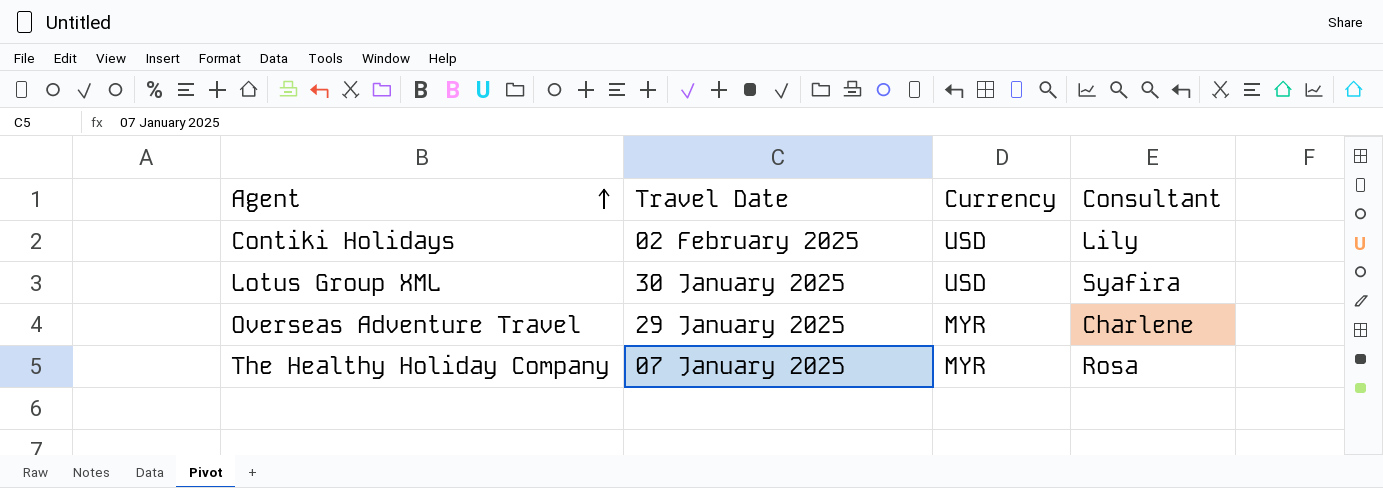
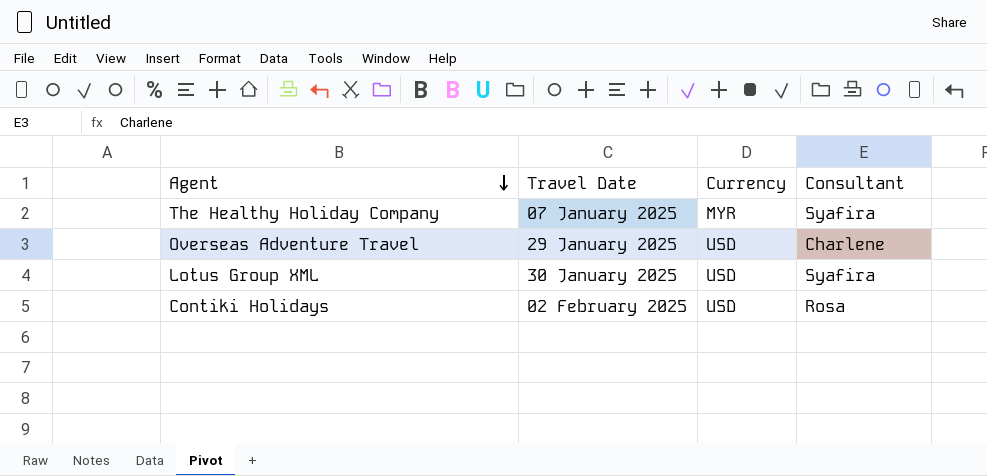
row order: Agent ascending -> Agent descending
The Healthy Holiday Company | Consultant: Rosa -> Syafira
Overseas Adventure Travel | Currency: MYR -> USD
Contiki Holidays | Consultant: Lily -> Rosa

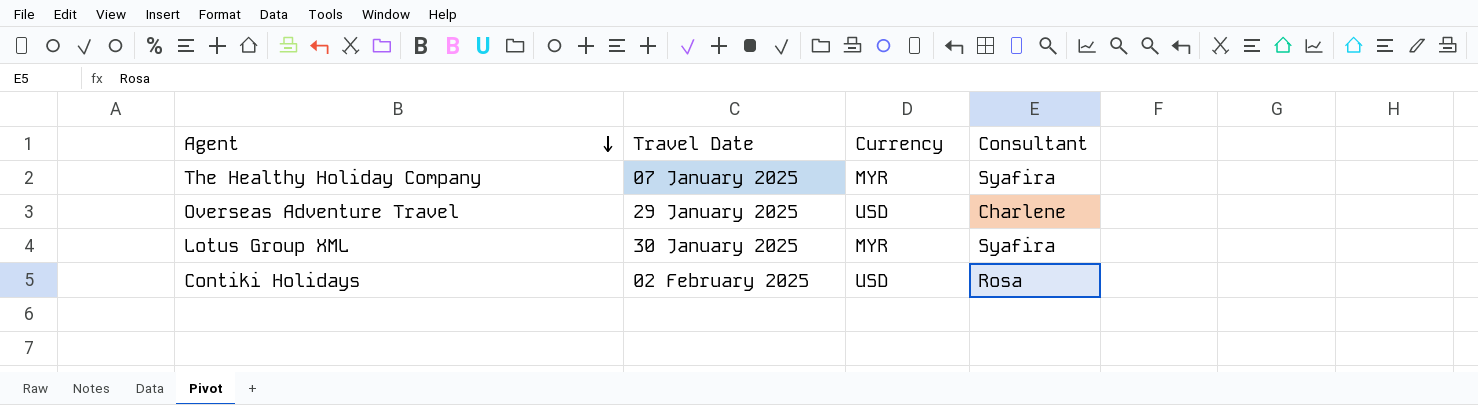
Lotus Group XML | Currency: USD -> MYR

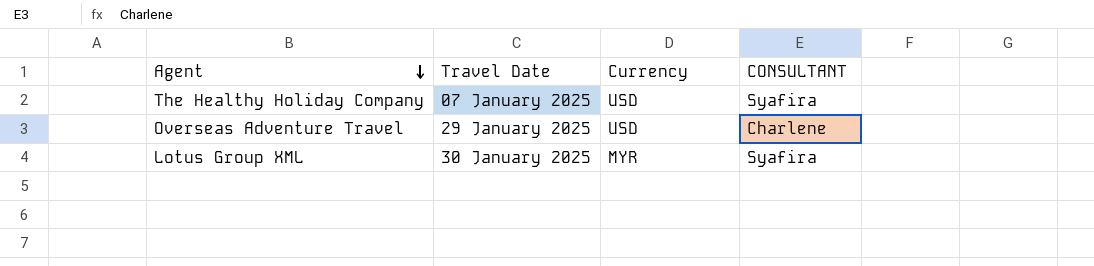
column name: Consultant -> CONSULTANT
row Contiki Holidays: 02 February 2025 | USD | Rosa -> none
The Healthy Holiday Company | Currency: MYR -> USD

